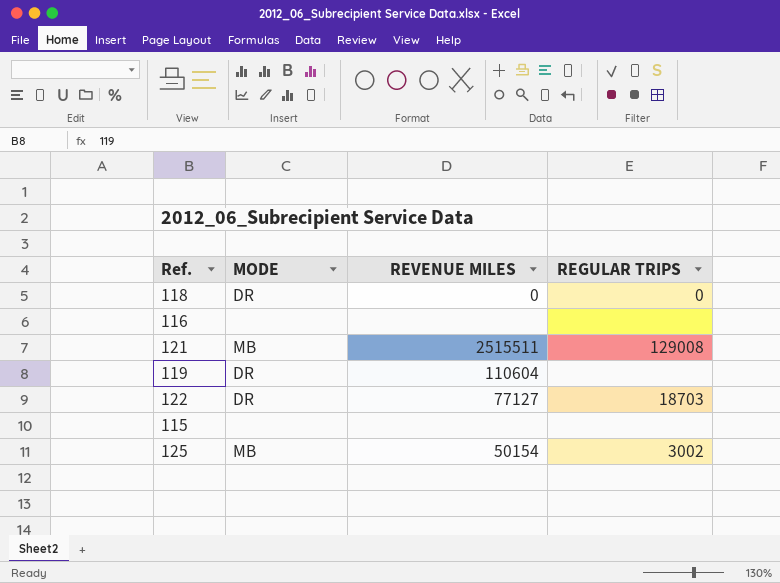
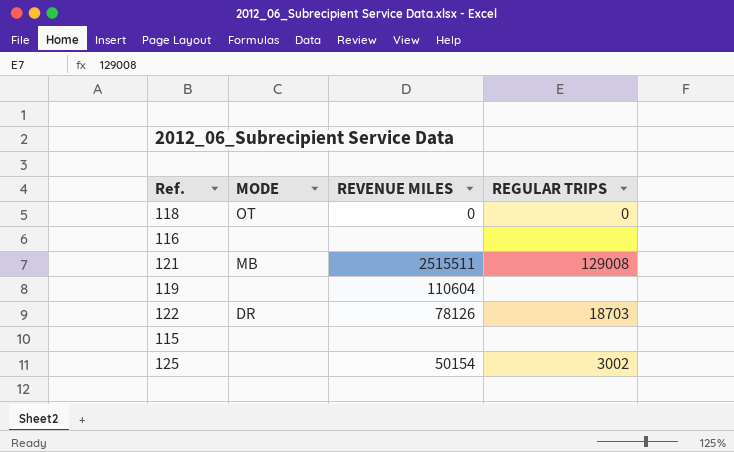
118 | MODE: DR -> OT
119 | MODE: DR -> none
122 | REVENUE MILES: 77127 -> 78126
125 | MODE: MB -> none

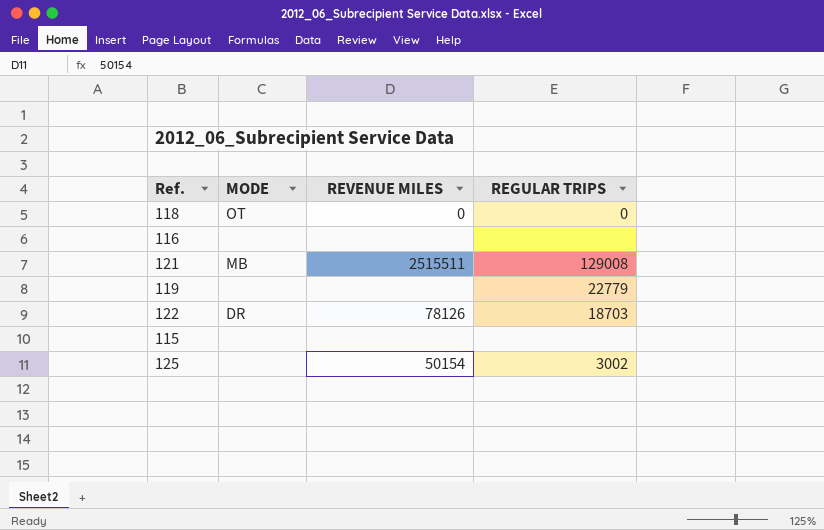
119 | REVENUE MILES: 110604 -> none
119 | REGULAR TRIPS: none -> 22779

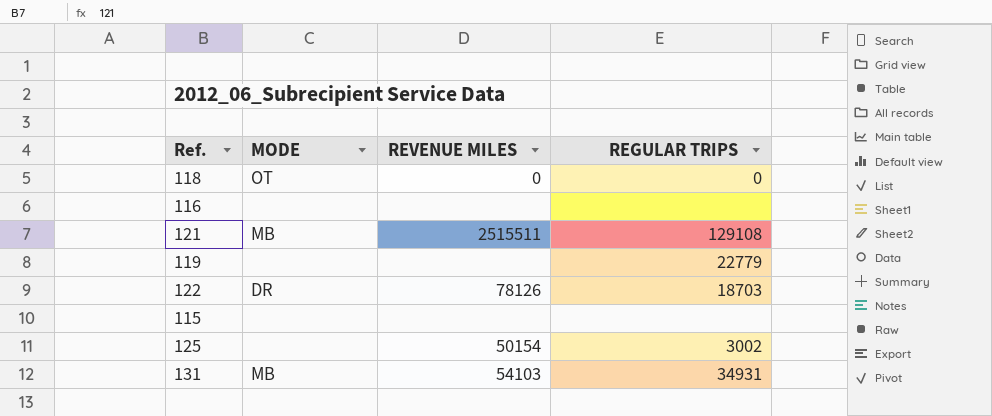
121 | REGULAR TRIPS: 129008 -> 129108
row 131: none -> MB | 54103 | 34931

